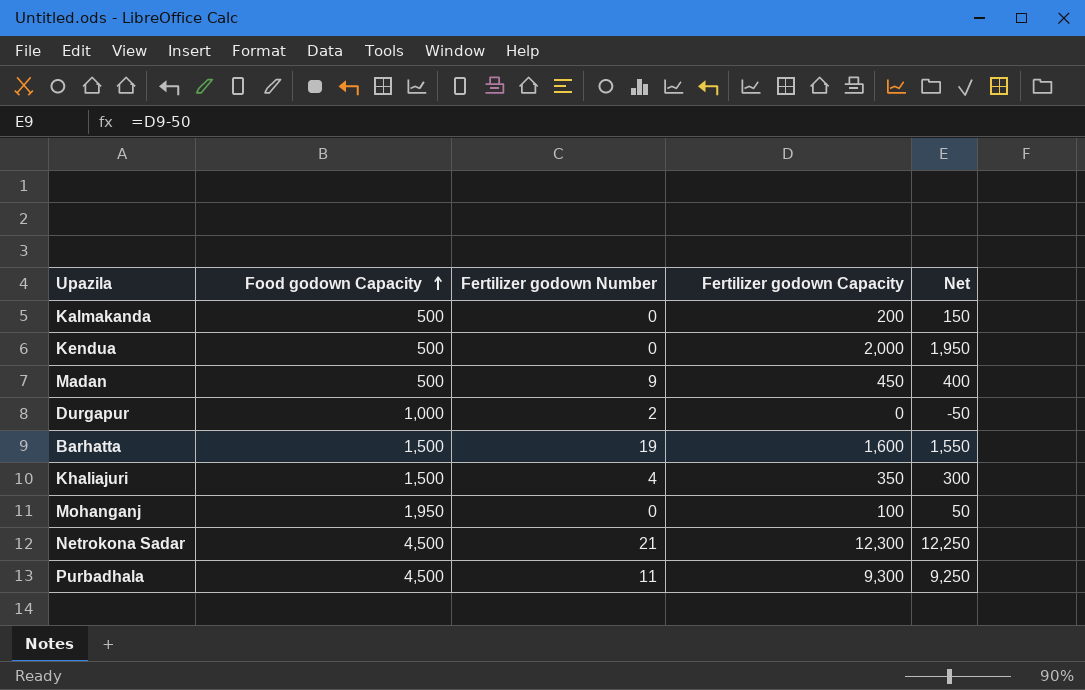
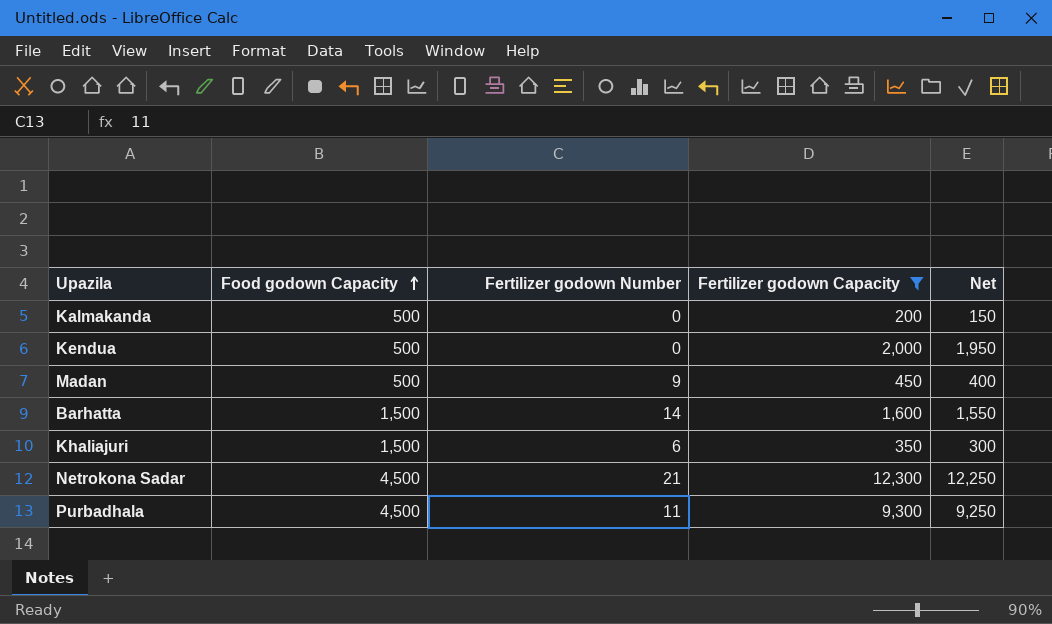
filter: none -> Fertilizer godown Capacity >= 200
Barhatta | Fertilizer godown Number: 19 -> 14
Khaliajuri | Fertilizer godown Number: 4 -> 6

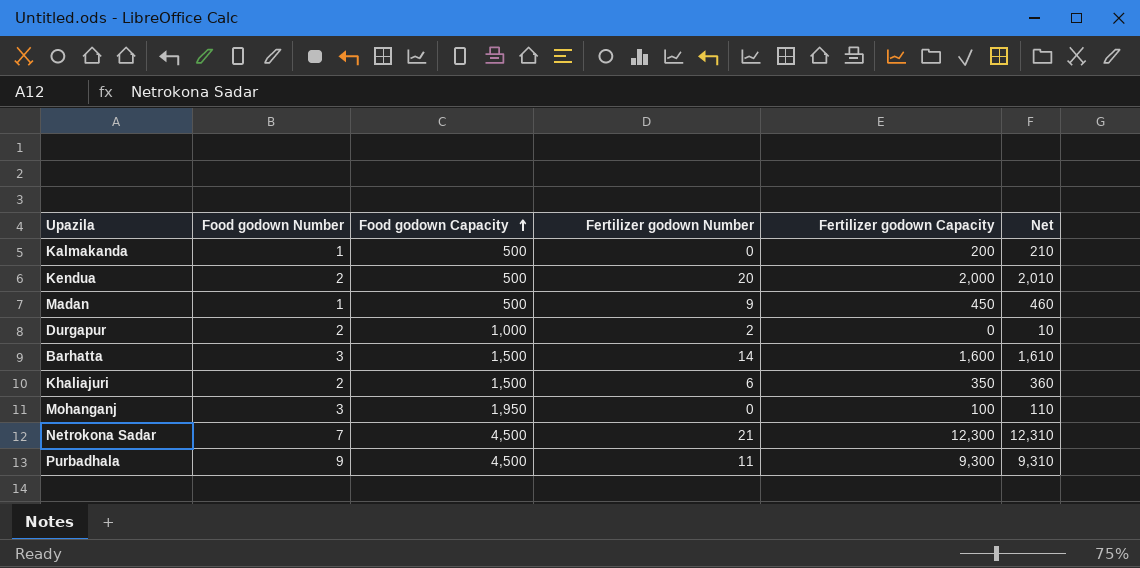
filter: Fertilizer godown Capacity >= 200 -> none
column Food godown Number | position: none -> 2
column Net | formula: [Fertilizer godown Capacity] - 50 -> [Fertilizer godown Capacity] + 10
Kendua | Fertilizer godown Number: 0 -> 20

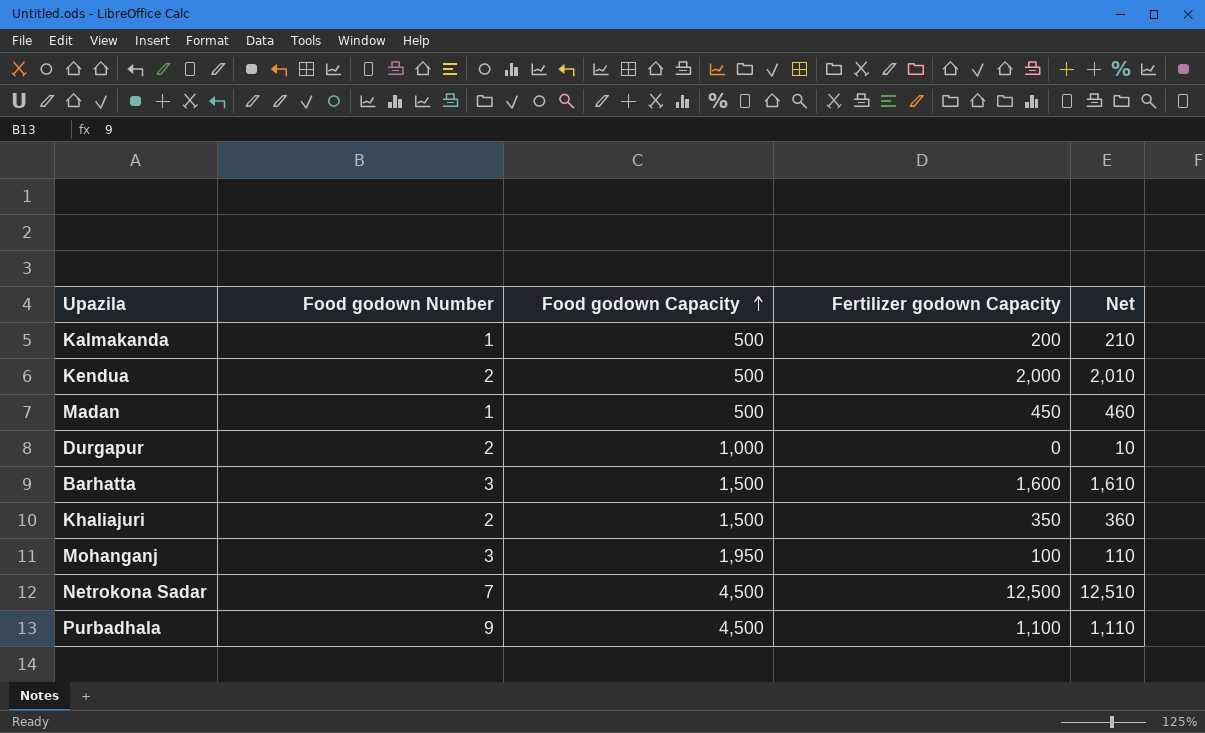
column Fertilizer godown Number | position: 4 -> none
Netrokona Sadar | Fertilizer godown Capacity: 12,300 -> 12,500
Netrokona Sadar | Net: 12,310 -> 12,510
Purbadhala | Fertilizer godown Capacity: 9,300 -> 1,100
Purbadhala | Net: 9,310 -> 1,110

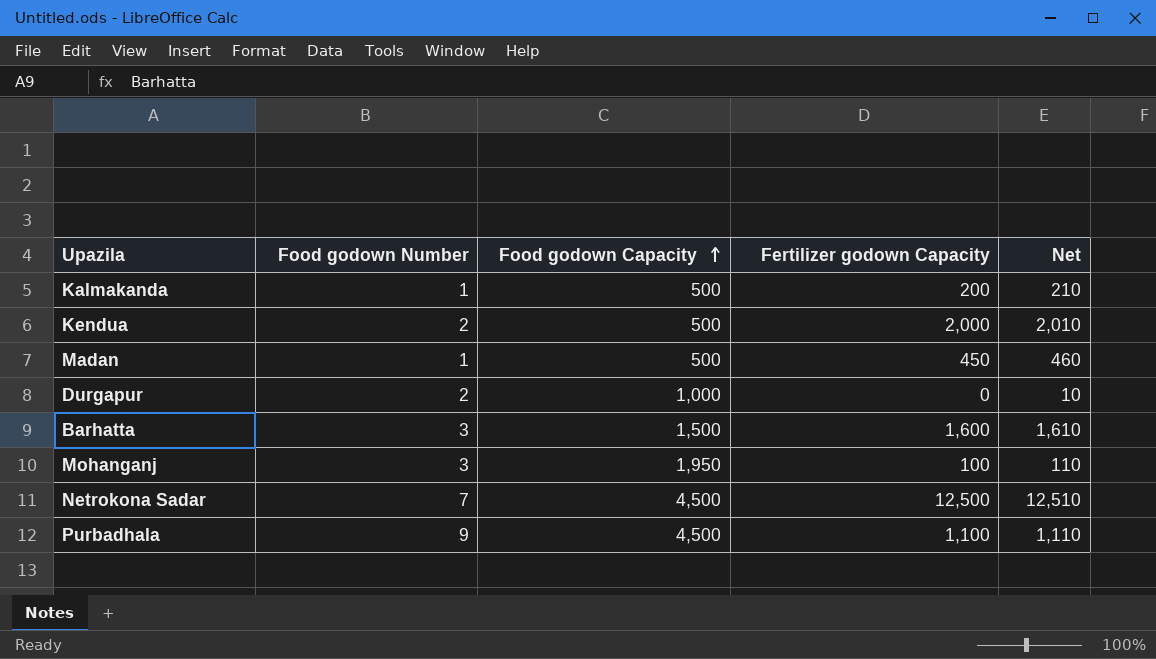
row Khaliajuri: 2 | 1,500 | 350 | 360 -> none

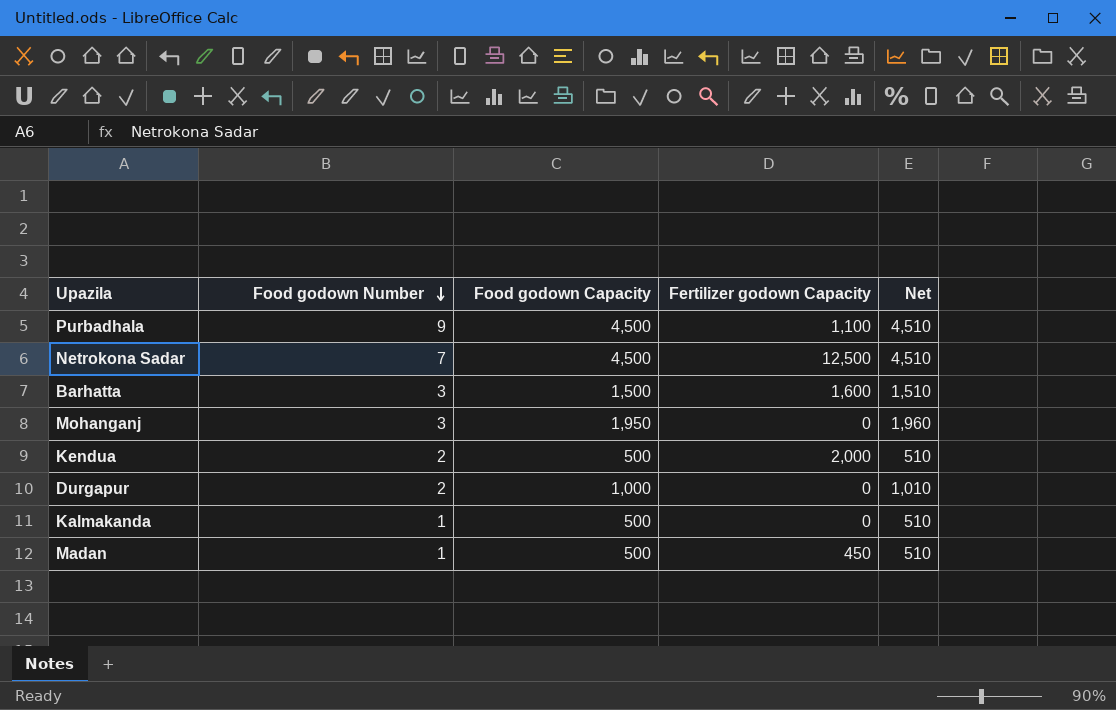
row order: Food godown Capacity ascending -> Food godown Number descending
column Net | formula: [Fertilizer godown Capacity] + 10 -> [Food godown Capacity] + 10
Mohanganj | Fertilizer godown Capacity: 100 -> 0
Kalmakanda | Fertilizer godown Capacity: 200 -> 0

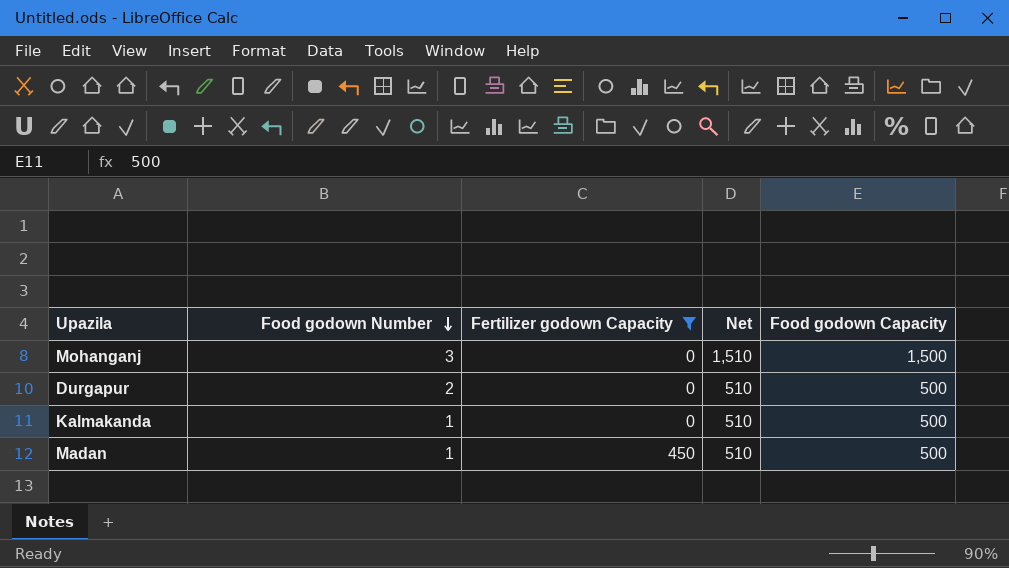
filter: none -> Fertilizer godown Capacity <= 450
column Food godown Capacity | position: 3 -> 5
Mohanganj | Net: 1,960 -> 1,510
Mohanganj | Food godown Capacity: 1,950 -> 1,500
Durgapur | Net: 1,010 -> 510
Durgapur | Food godown Capacity: 1,000 -> 500

